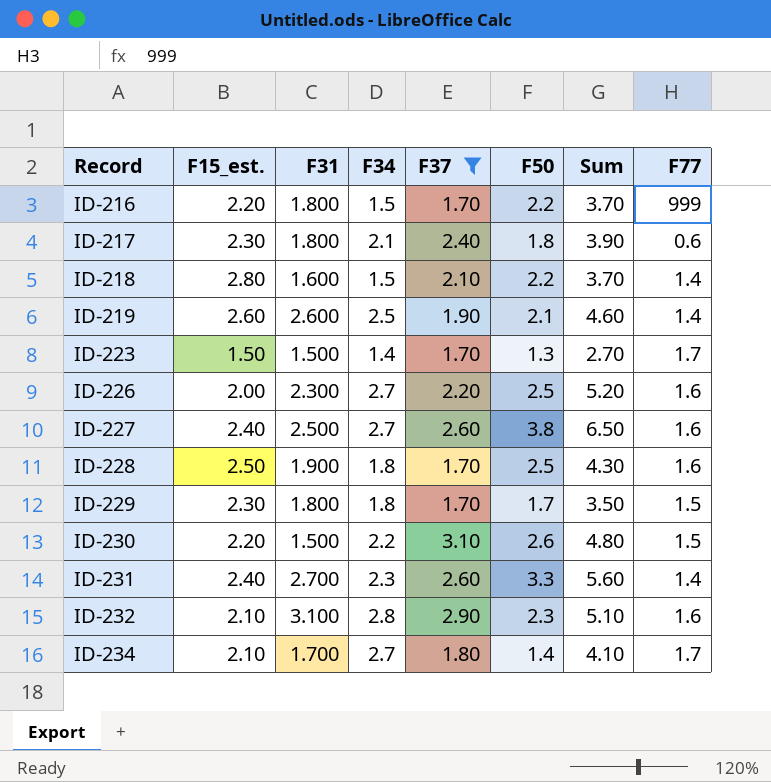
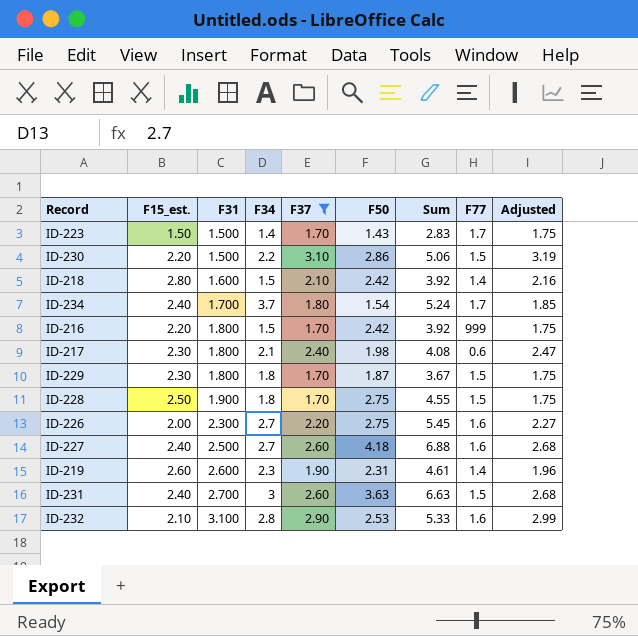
row order: Record ascending -> F31 ascending
column Adjusted | formula: none -> [F37] * 1.03
ID-223 | F50: 1.3 -> 1.43
ID-223 | Sum: 2.70 -> 2.83
ID-230 | F50: 2.6 -> 2.86
ID-230 | Sum: 4.80 -> 5.06
ID-218 | F50: 2.2 -> 2.42
ID-218 | Sum: 3.70 -> 3.92
ID-234 | F15_est.: 2.10 -> 2.40
ID-234 | F34: 2.7 -> 3.7
ID-234 | F50: 1.4 -> 1.54
ID-234 | Sum: 4.10 -> 5.24
ID-216 | F50: 2.2 -> 2.42
ID-216 | Sum: 3.70 -> 3.92
ID-217 | F50: 1.8 -> 1.98
ID-217 | Sum: 3.90 -> 4.08
ID-229 | F50: 1.7 -> 1.87
ID-229 | Sum: 3.50 -> 3.67
ID-228 | F50: 2.5 -> 2.75
ID-228 | Sum: 4.30 -> 4.55
ID-228 | F77: 1.6 -> 1.5
ID-226 | F50: 2.5 -> 2.75
ID-226 | Sum: 5.20 -> 5.45
ID-227 | F50: 3.8 -> 4.18
ID-227 | Sum: 6.50 -> 6.88
ID-219 | F34: 2.5 -> 2.3
ID-219 | F50: 2.1 -> 2.31
ID-219 | Sum: 4.60 -> 4.61
ID-231 | F34: 2.3 -> 3
ID-231 | F50: 3.3 -> 3.63
ID-231 | Sum: 5.60 -> 6.63
ID-231 | F77: 1.4 -> 1.5
ID-232 | F50: 2.3 -> 2.53
ID-232 | Sum: 5.10 -> 5.33

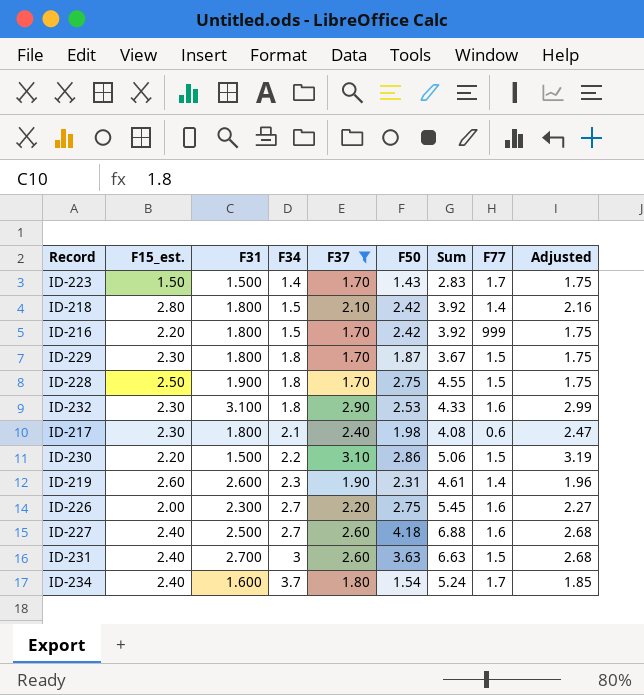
row order: F31 ascending -> F34 ascending
ID-218 | F31: 1.600 -> 1.800
ID-232 | F15_est.: 2.10 -> 2.30
ID-232 | F34: 2.8 -> 1.8
ID-232 | Sum: 5.33 -> 4.33
ID-234 | F31: 1.700 -> 1.600

